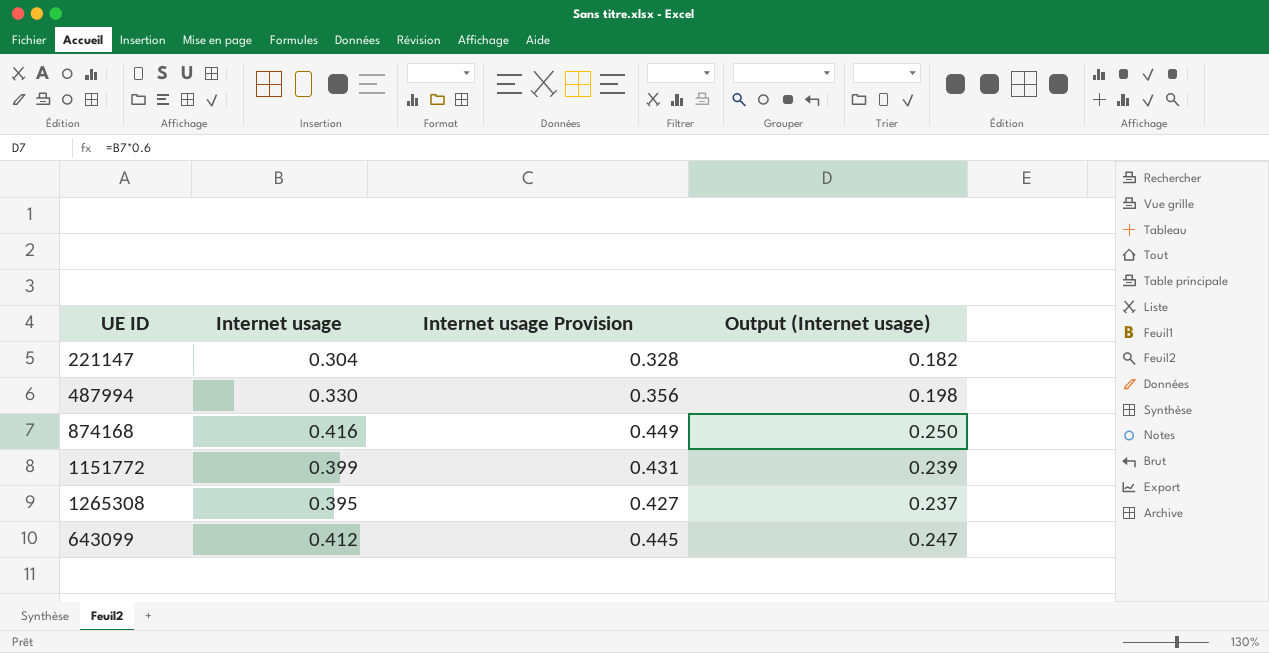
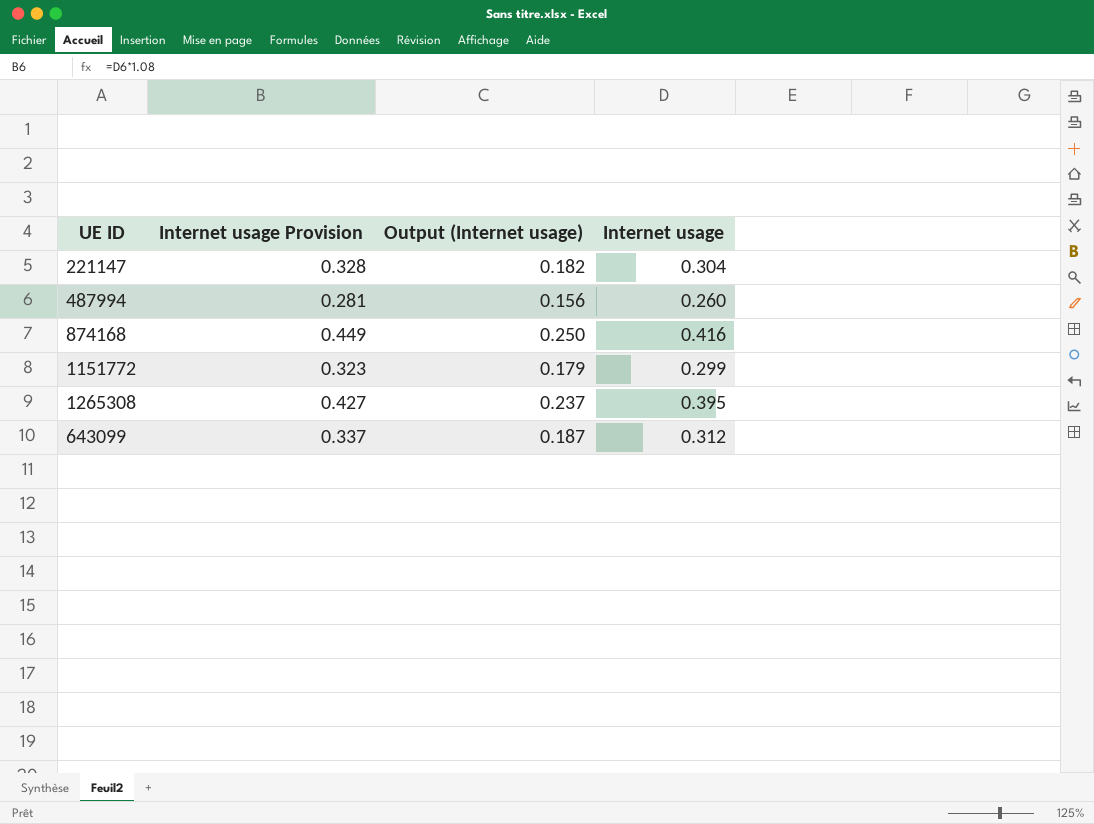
column Internet usage | position: 2 -> 4
487994 | Internet usage Provision: 0.356 -> 0.281
487994 | Output (Internet usage): 0.198 -> 0.156
487994 | Internet usage: 0.330 -> 0.260
1151772 | Internet usage Provision: 0.431 -> 0.323
1151772 | Output (Internet usage): 0.239 -> 0.179
1151772 | Internet usage: 0.399 -> 0.299
643099 | Internet usage Provision: 0.445 -> 0.337
643099 | Output (Internet usage): 0.247 -> 0.187
643099 | Internet usage: 0.412 -> 0.312

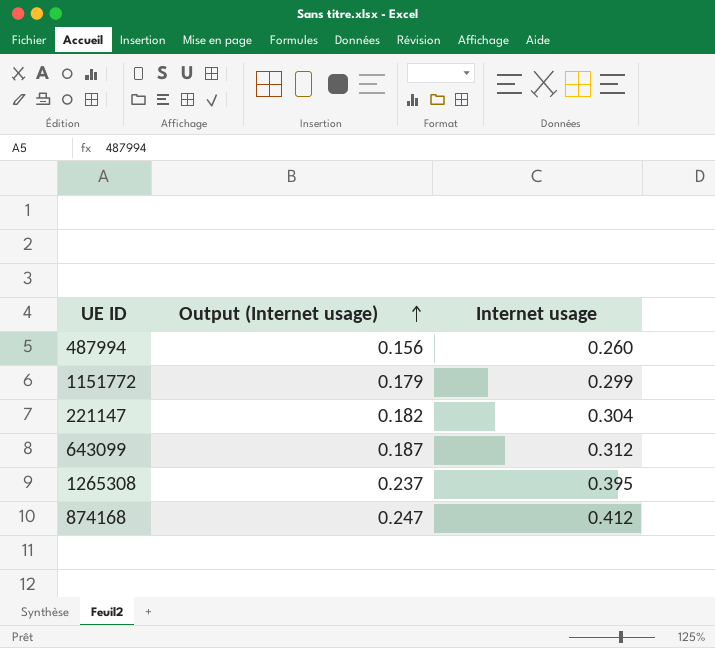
row order: none -> Output (Internet usage) ascending
column Internet usage Provision | formula: [Internet usage] * 1.08 -> none
874168 | Output (Internet usage): 0.250 -> 0.247
874168 | Internet usage: 0.416 -> 0.412

